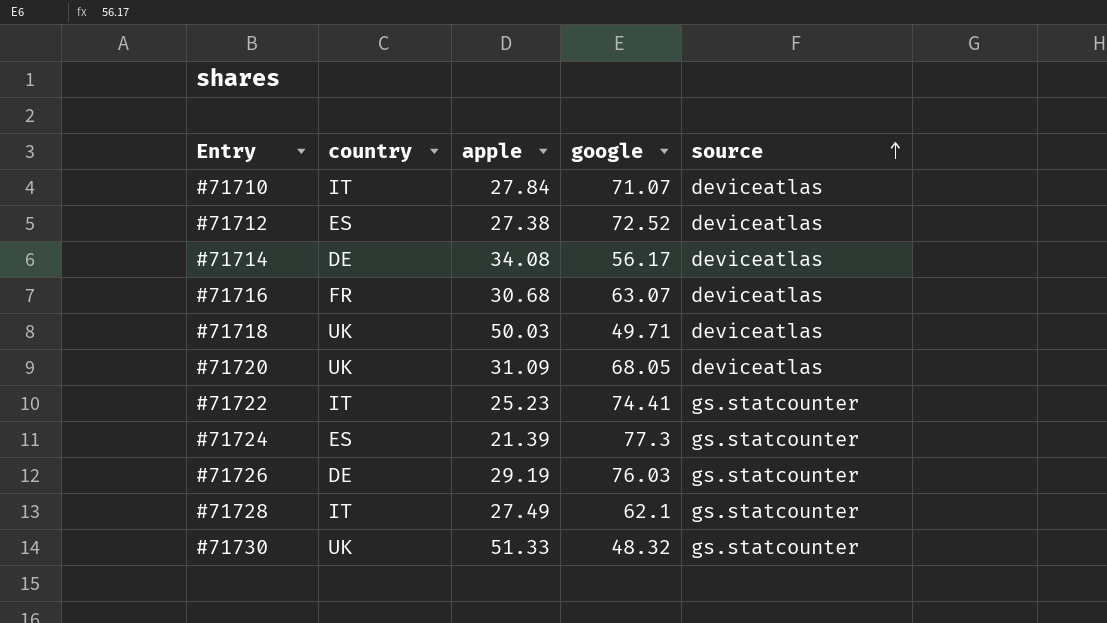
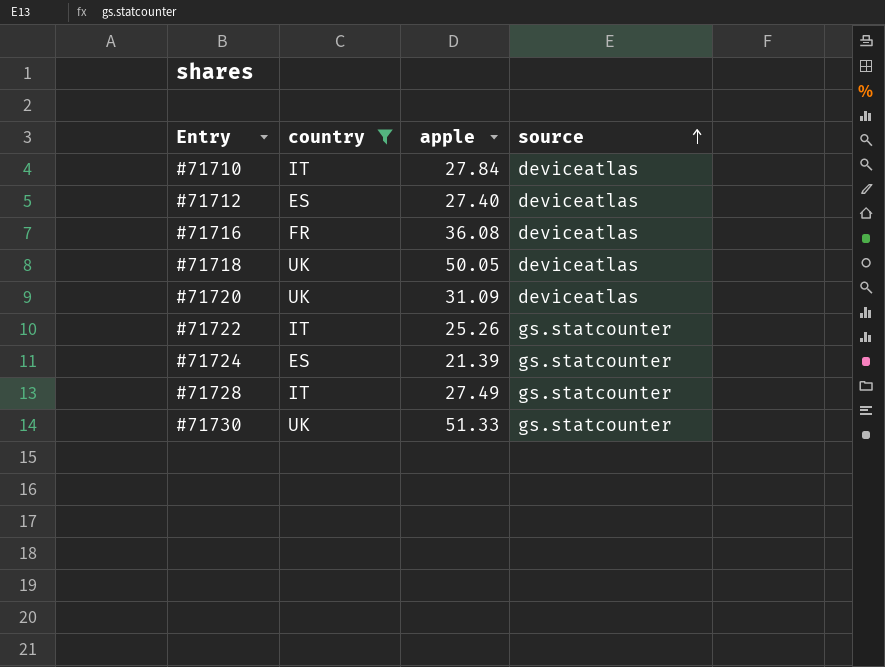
filter: none -> country != DE
column google | position: 4 -> none
#71712 | apple: 27.38 -> 27.40
#71716 | apple: 30.68 -> 36.08
#71718 | apple: 50.03 -> 50.05
#71722 | apple: 25.23 -> 25.26

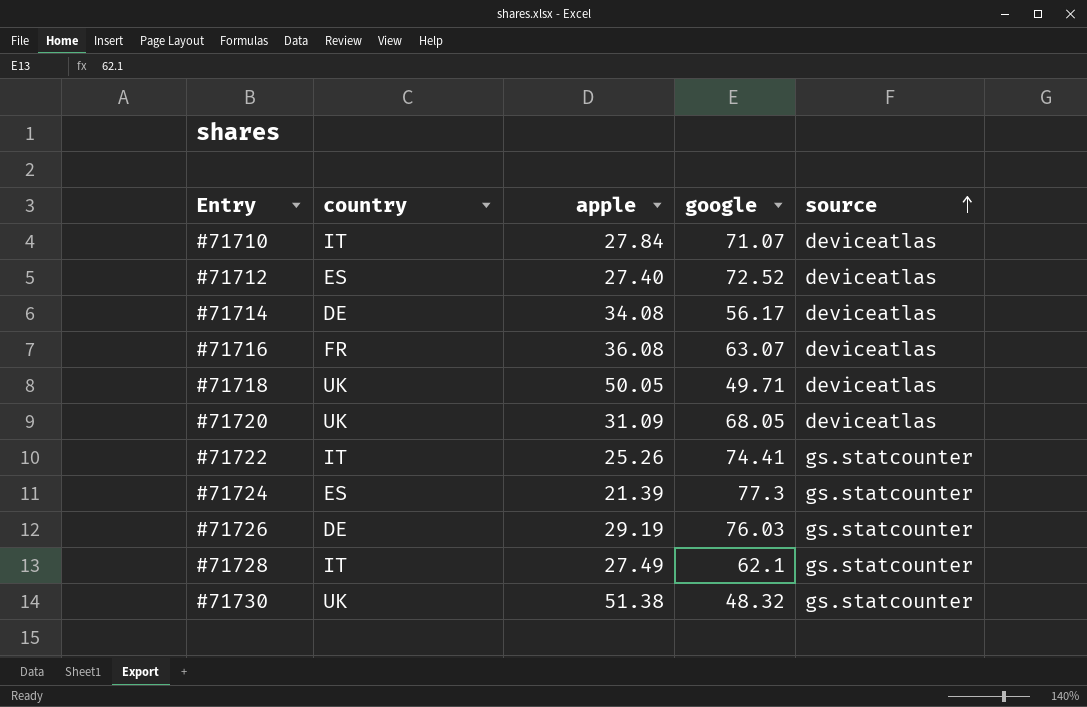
filter: country != DE -> none
column google | position: none -> 4
#71730 | apple: 51.33 -> 51.38

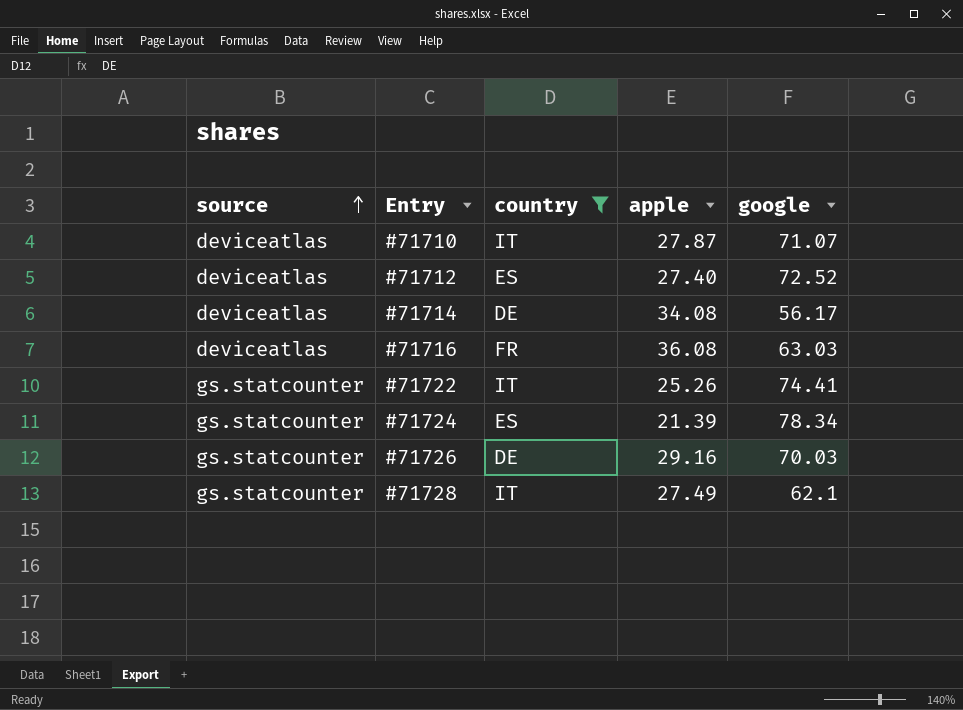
filter: none -> country != UK
column source | position: 5 -> 1
#71710 | apple: 27.84 -> 27.87
#71716 | google: 63.07 -> 63.03
#71724 | google: 77.3 -> 78.34
#71726 | apple: 29.19 -> 29.16
#71726 | google: 76.03 -> 70.03

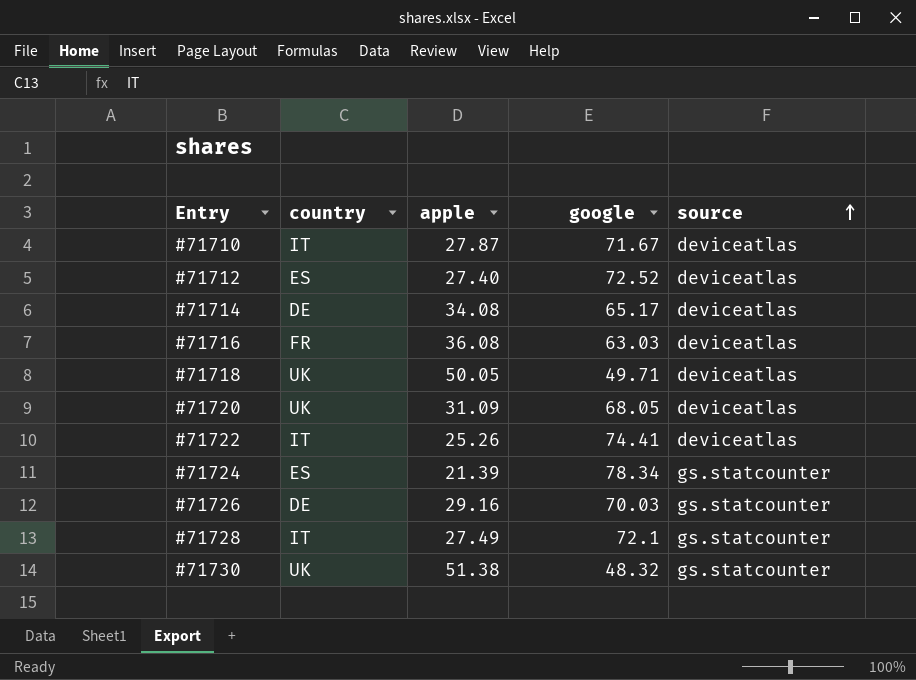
filter: country != UK -> none
column source | position: 1 -> 5
#71710 | google: 71.07 -> 71.67
#71714 | google: 56.17 -> 65.17
#71722 | source: gs.statcounter -> deviceatlas
#71728 | google: 62.1 -> 72.1

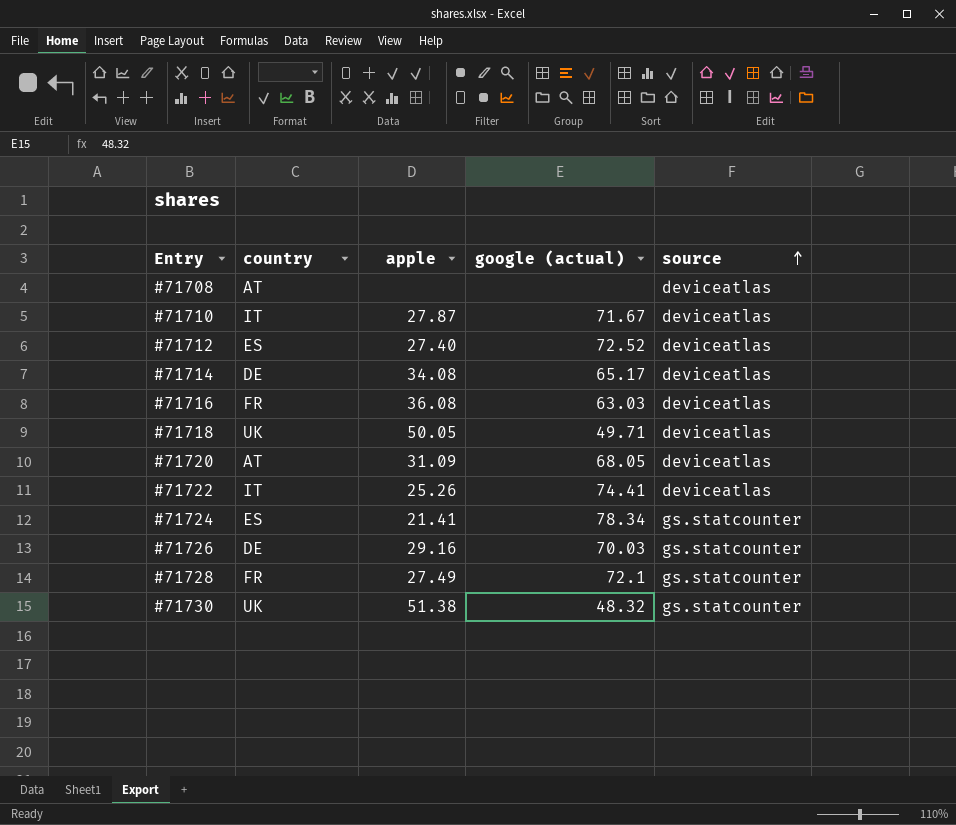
column name: google -> google (actual)
row #71708: none -> AT | none | none | deviceatlas
#71720 | country: UK -> AT
#71724 | apple: 21.39 -> 21.41
#71728 | country: IT -> FR

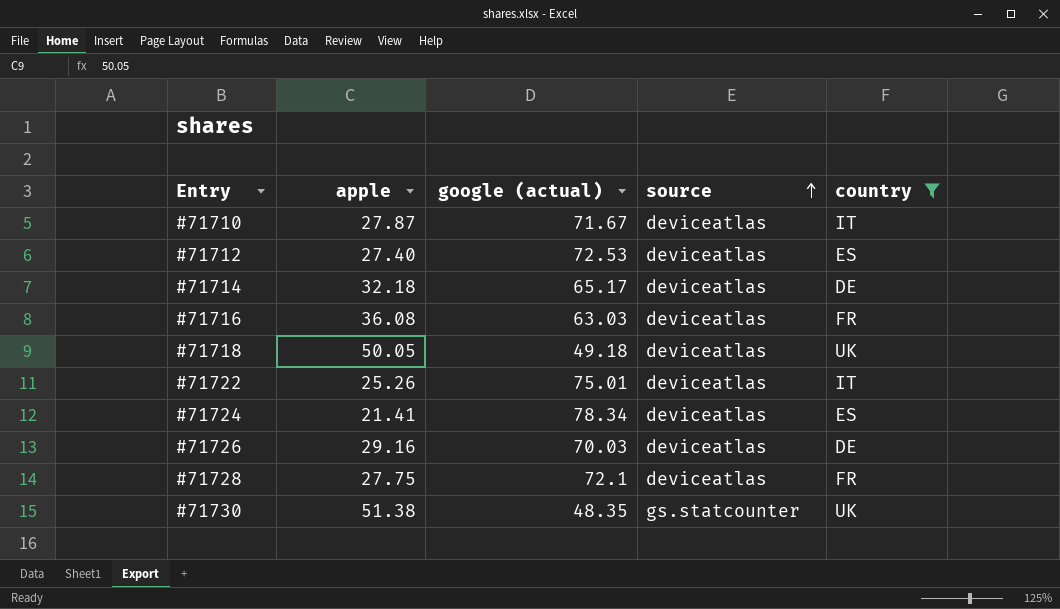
filter: none -> country != AT
column country | position: 2 -> 5
#71712 | google (actual): 72.52 -> 72.53
#71714 | apple: 34.08 -> 32.18
#71718 | google (actual): 49.71 -> 49.18
#71722 | google (actual): 74.41 -> 75.01
#71724 | source: gs.statcounter -> deviceatlas
#71726 | source: gs.statcounter -> deviceatlas
#71728 | apple: 27.49 -> 27.75
#71728 | source: gs.statcounter -> deviceatlas
#71730 | google (actual): 48.32 -> 48.35

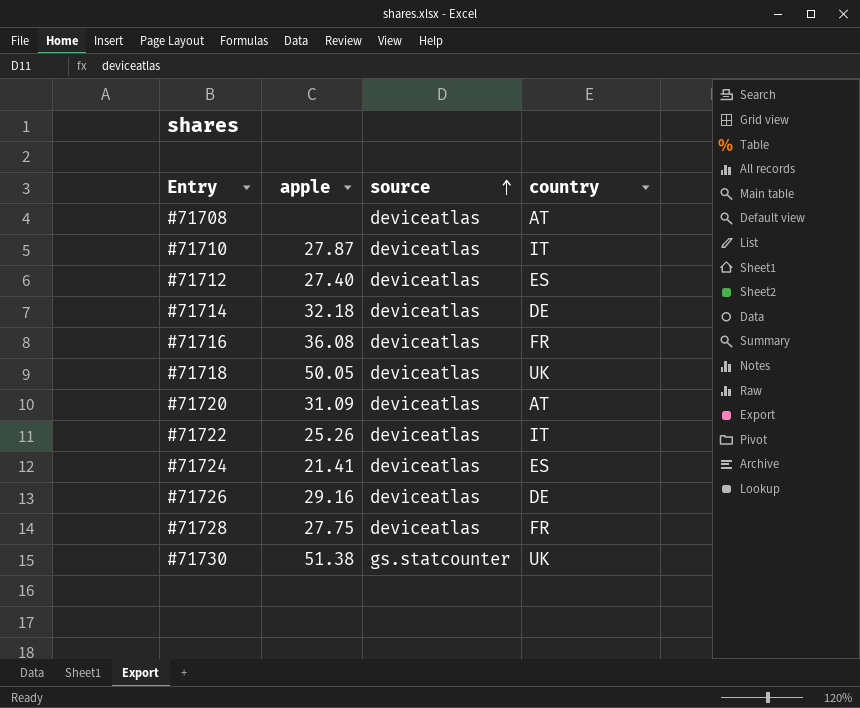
filter: country != AT -> none
column google (actual) | position: 3 -> none

